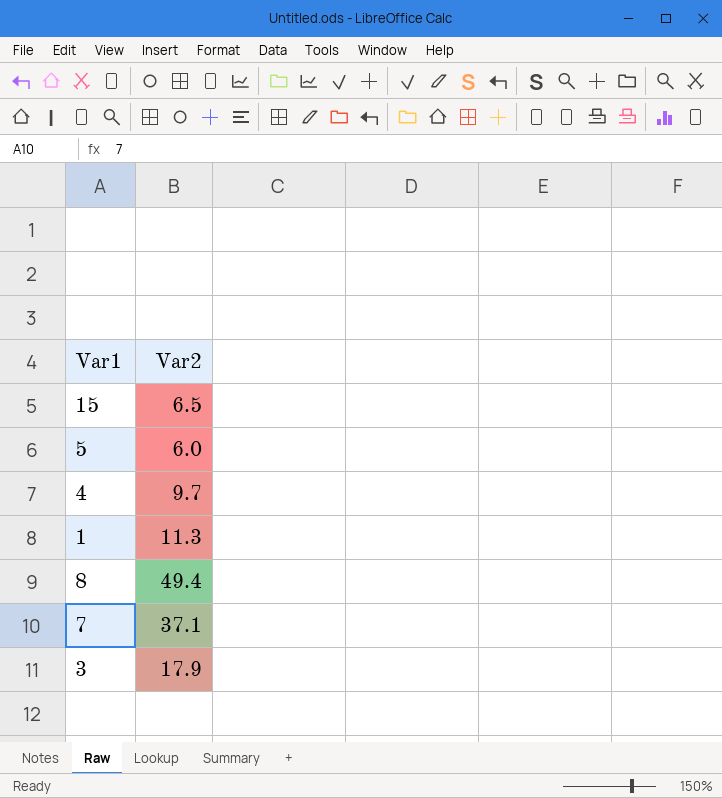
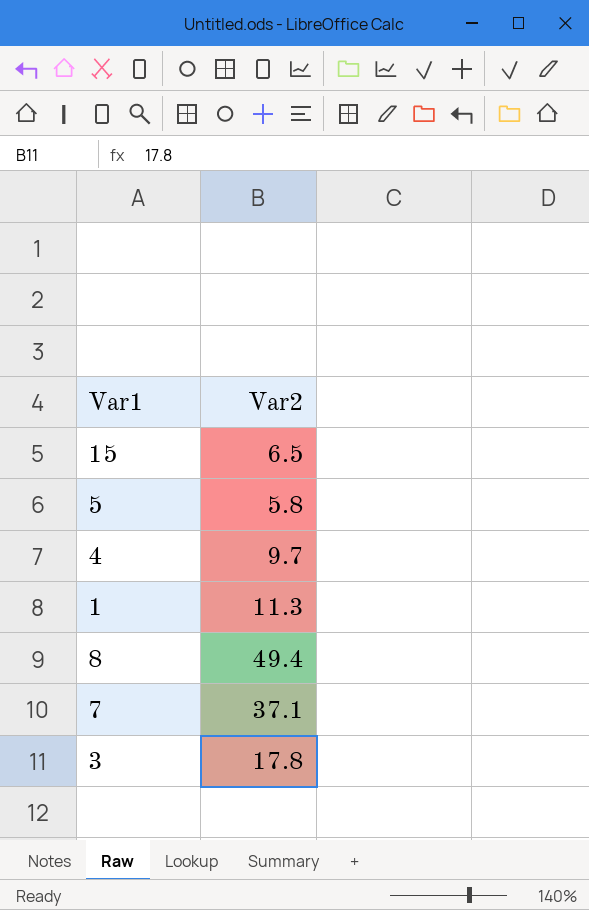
5 | Var2: 6.0 -> 5.8
3 | Var2: 17.9 -> 17.8

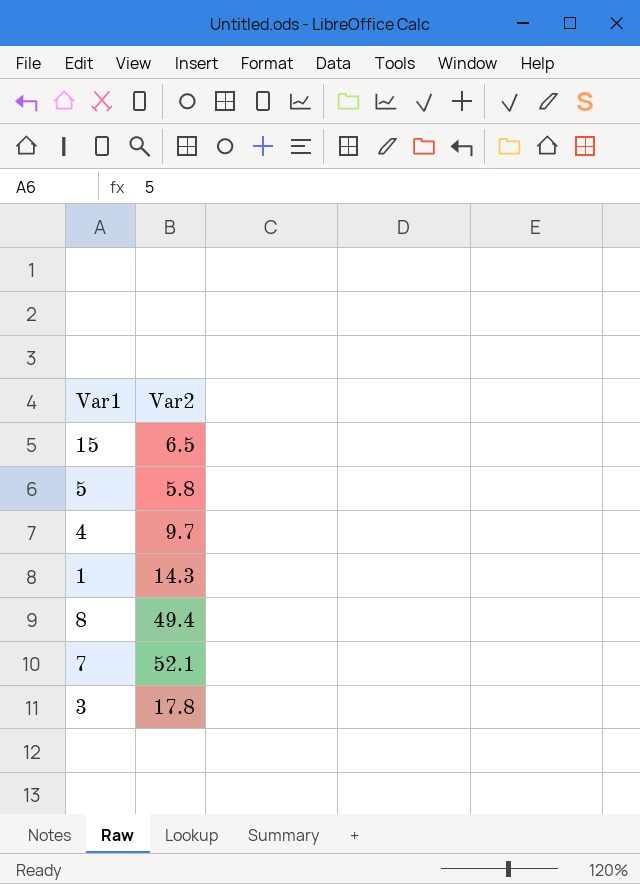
1 | Var2: 11.3 -> 14.3
7 | Var2: 37.1 -> 52.1

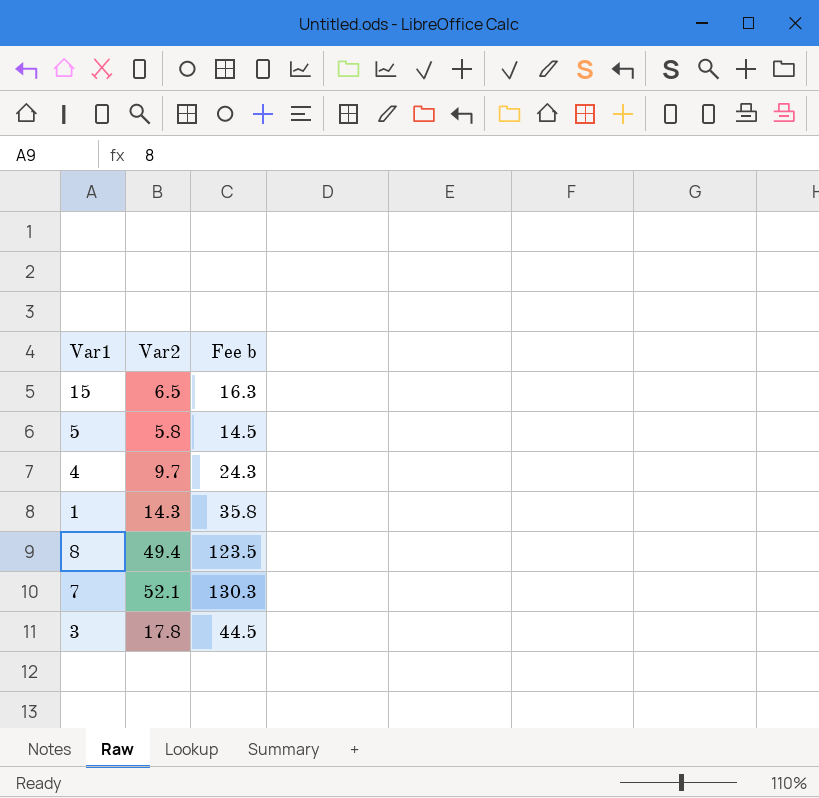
column Fee b | formula: none -> [Var2] * 2.5

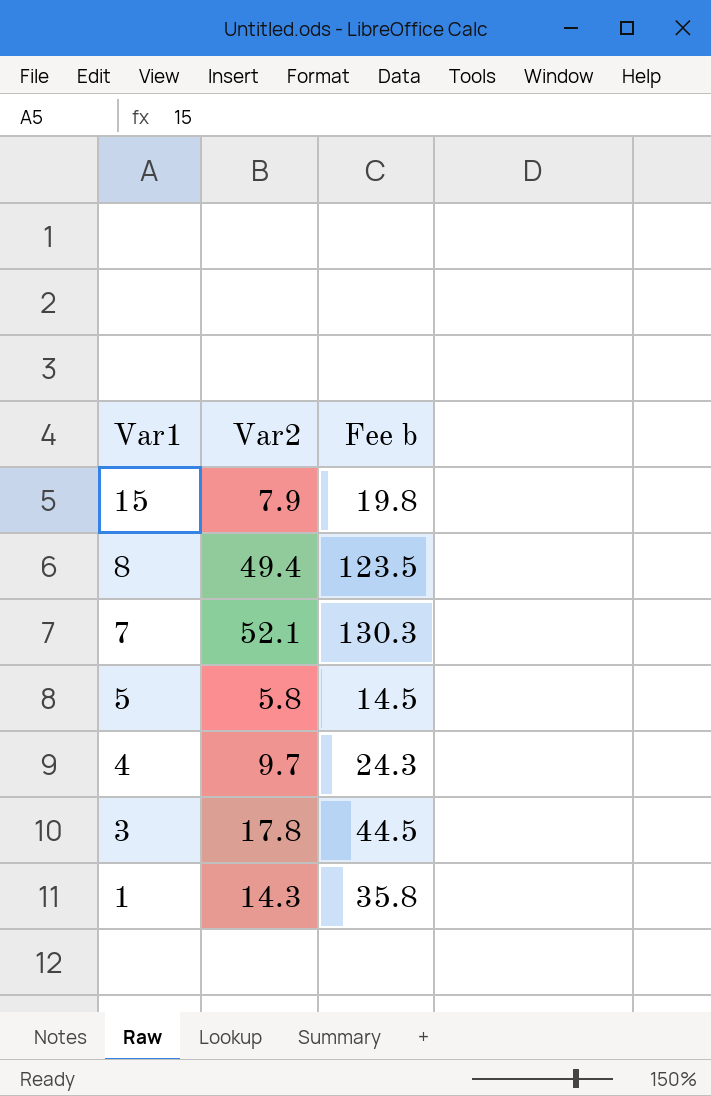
row order: none -> Var1 descending
15 | Var2: 6.5 -> 7.9
15 | Fee b: 16.3 -> 19.8

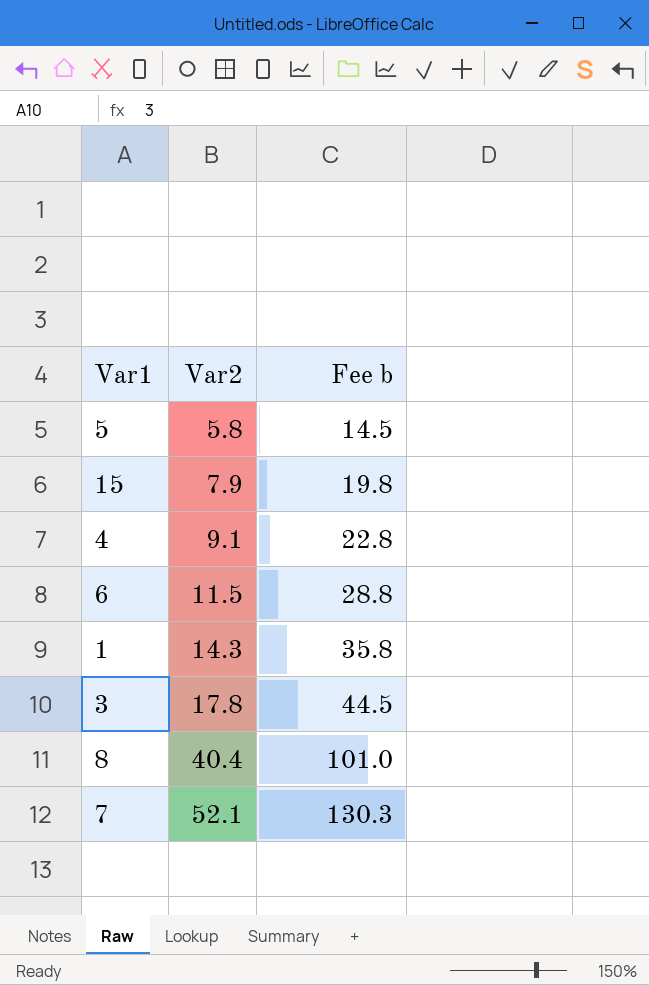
row order: Var1 descending -> Var2 ascending
4 | Var2: 9.7 -> 9.1
4 | Fee b: 24.3 -> 22.8
row 6: none -> 11.5 | 28.8
8 | Var2: 49.4 -> 40.4
8 | Fee b: 123.5 -> 101.0

